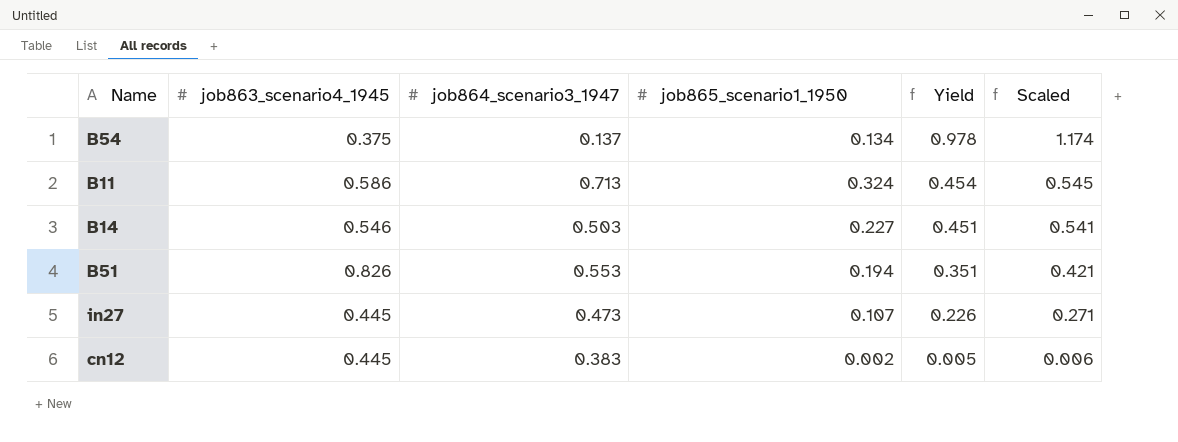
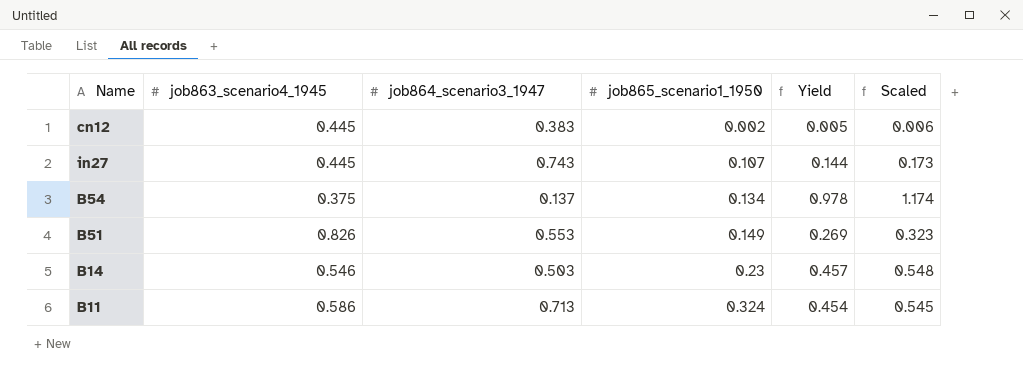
row order: Yield descending -> job865_scenario1_1950 ascending
in27 | job864_scenario3_1947: 0.473 -> 0.743
in27 | Yield: 0.226 -> 0.144
in27 | Scaled: 0.271 -> 0.173
B51 | job865_scenario1_1950: 0.194 -> 0.149
B51 | Yield: 0.351 -> 0.269
B51 | Scaled: 0.421 -> 0.323
B14 | job865_scenario1_1950: 0.227 -> 0.23
B14 | Yield: 0.451 -> 0.457
B14 | Scaled: 0.541 -> 0.548

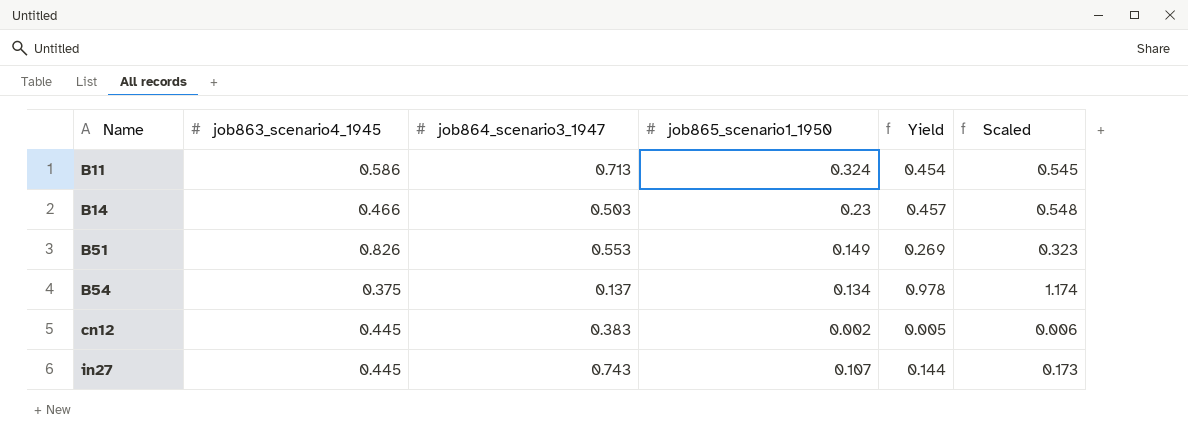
row order: job865_scenario1_1950 ascending -> Name ascending
B14 | job863_scenario4_1945: 0.546 -> 0.466

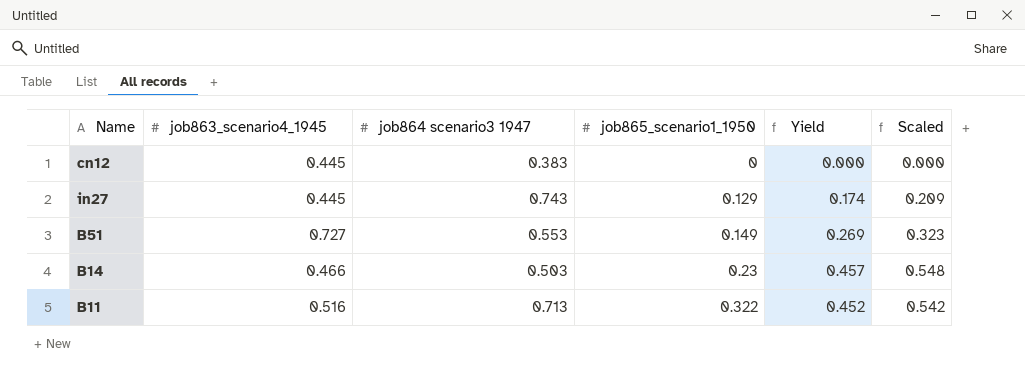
row order: Name ascending -> job865_scenario1_1950 ascending
column name: job864_scenario3_1947 -> job864 scenario3 1947
row B54: 0.375 | 0.137 | 0.134 | 0.978 | 1.174 -> none
cn12 | job865_scenario1_1950: 0.002 -> 0
cn12 | Yield: 0.005 -> 0.000
cn12 | Scaled: 0.006 -> 0.000
in27 | job865_scenario1_1950: 0.107 -> 0.129
in27 | Yield: 0.144 -> 0.174
in27 | Scaled: 0.173 -> 0.209
B51 | job863_scenario4_1945: 0.826 -> 0.727
B11 | job863_scenario4_1945: 0.586 -> 0.516
B11 | job865_scenario1_1950: 0.324 -> 0.322
B11 | Yield: 0.454 -> 0.452
B11 | Scaled: 0.545 -> 0.542

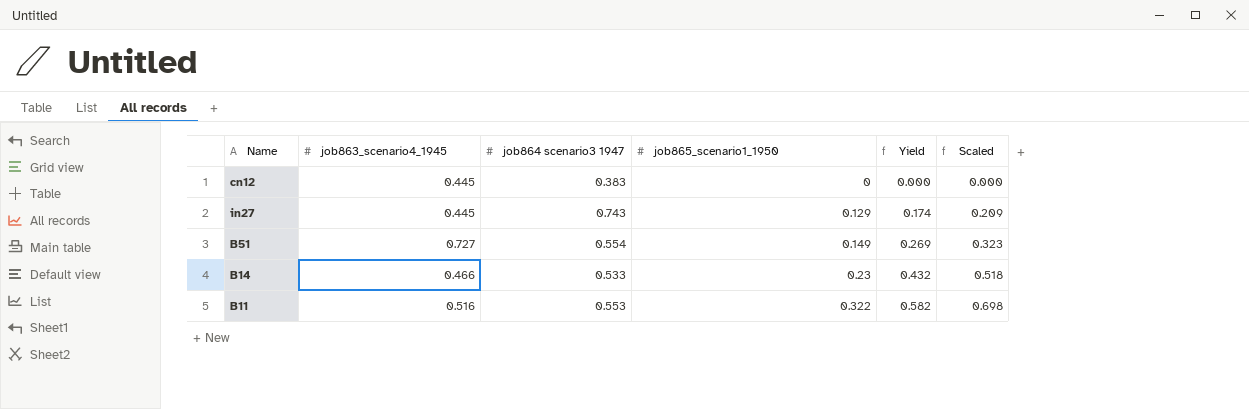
B51 | job864 scenario3 1947: 0.553 -> 0.554
B14 | job864 scenario3 1947: 0.503 -> 0.533
B14 | Yield: 0.457 -> 0.432
B14 | Scaled: 0.548 -> 0.518
B11 | job864 scenario3 1947: 0.713 -> 0.553
B11 | Yield: 0.452 -> 0.582
B11 | Scaled: 0.542 -> 0.698

